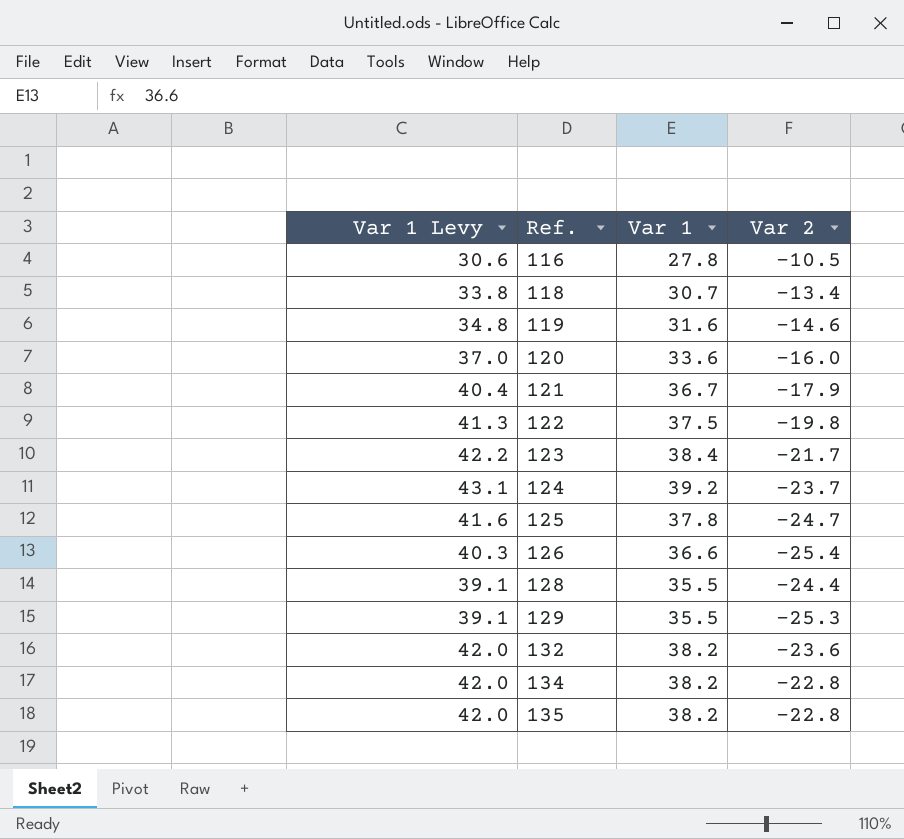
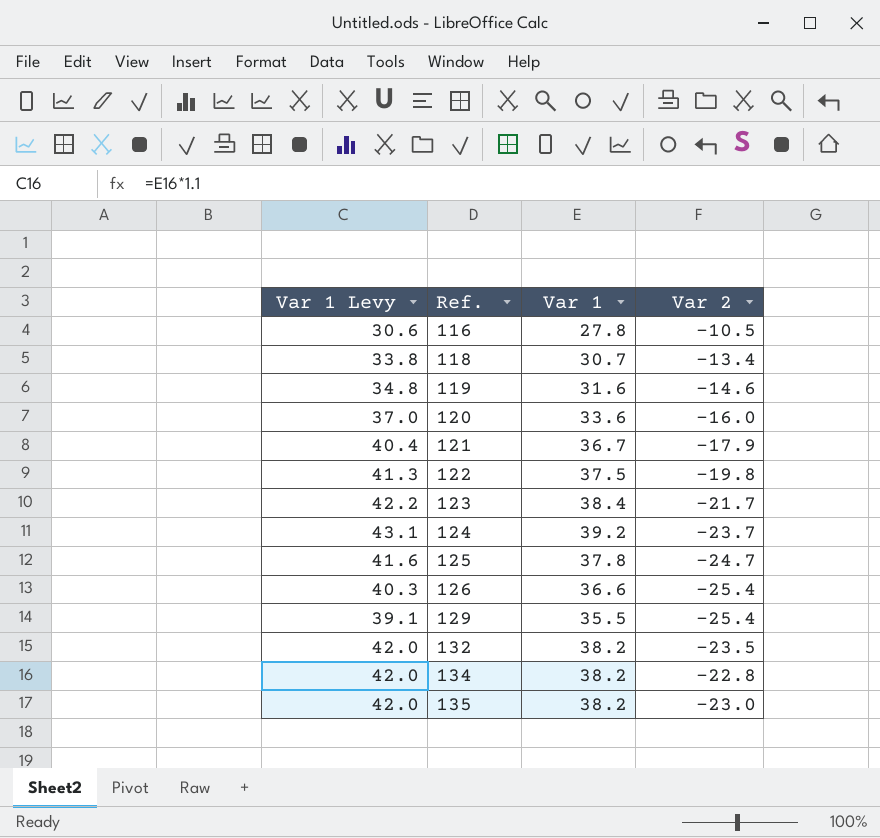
row 128: 39.1 | 35.5 | -24.4 -> none
129 | Var 2: -25.3 -> -25.4
132 | Var 2: -23.6 -> -23.5
135 | Var 2: -22.8 -> -23.0

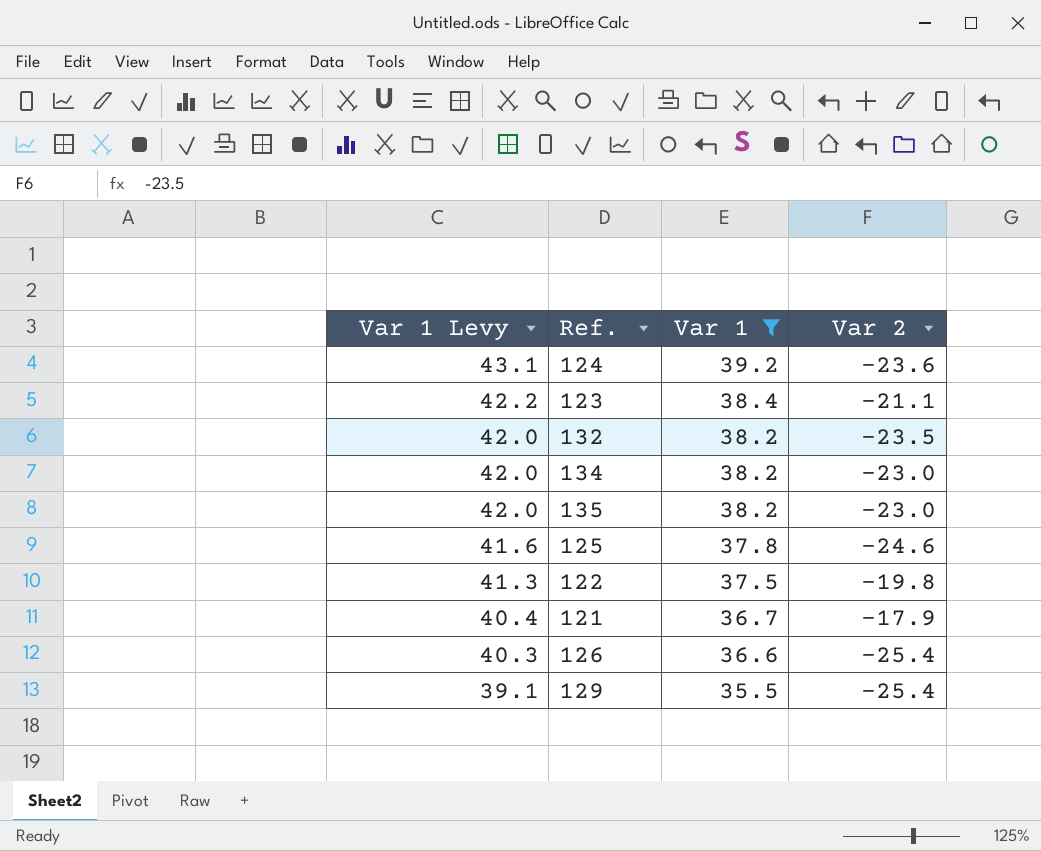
filter: none -> Var 1 >= 35.5
row order: Ref. ascending -> Var 1 Levy descending
124 | Var 2: -23.7 -> -23.6
123 | Var 2: -21.7 -> -21.1
134 | Var 2: -22.8 -> -23.0
125 | Var 2: -24.7 -> -24.6

